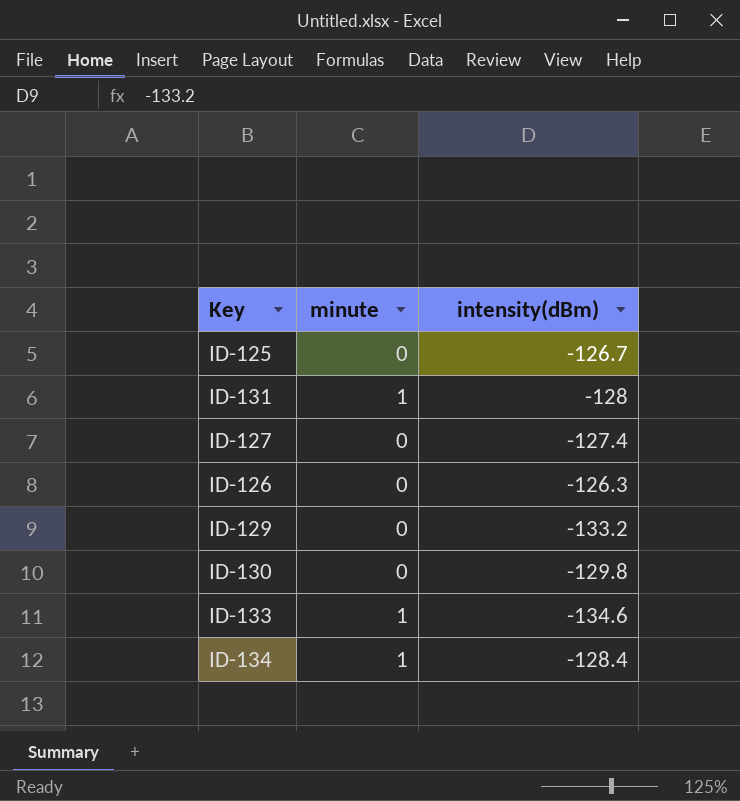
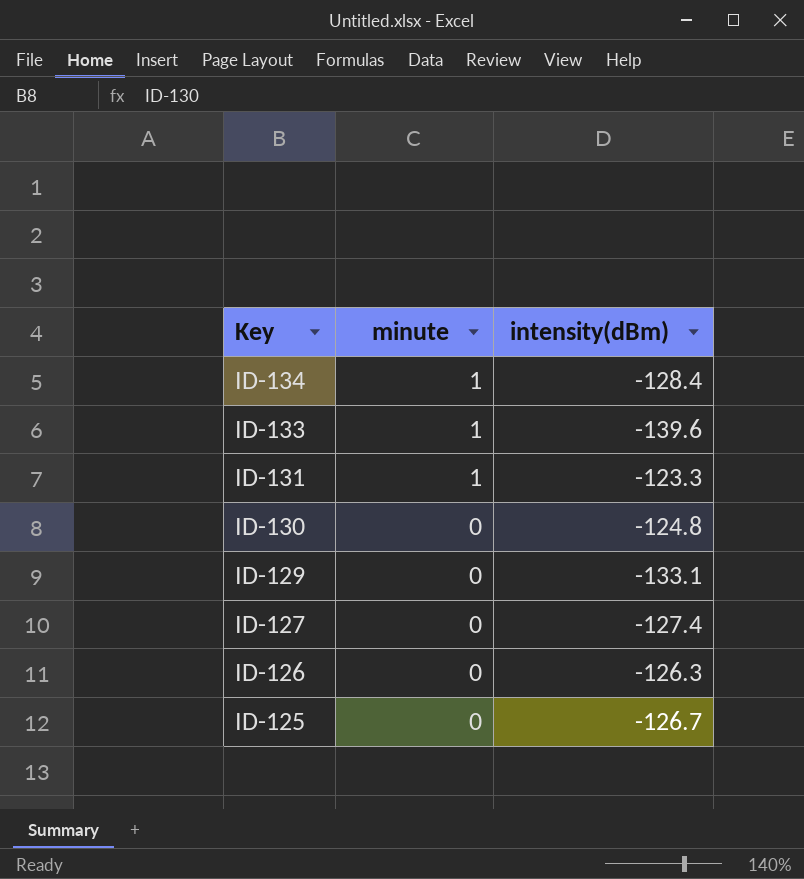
row order: none -> Key descending
ID-133 | intensity(dBm): -134.6 -> -139.6
ID-131 | intensity(dBm): -128 -> -123.3
ID-130 | intensity(dBm): -129.8 -> -124.8
ID-129 | intensity(dBm): -133.2 -> -133.1

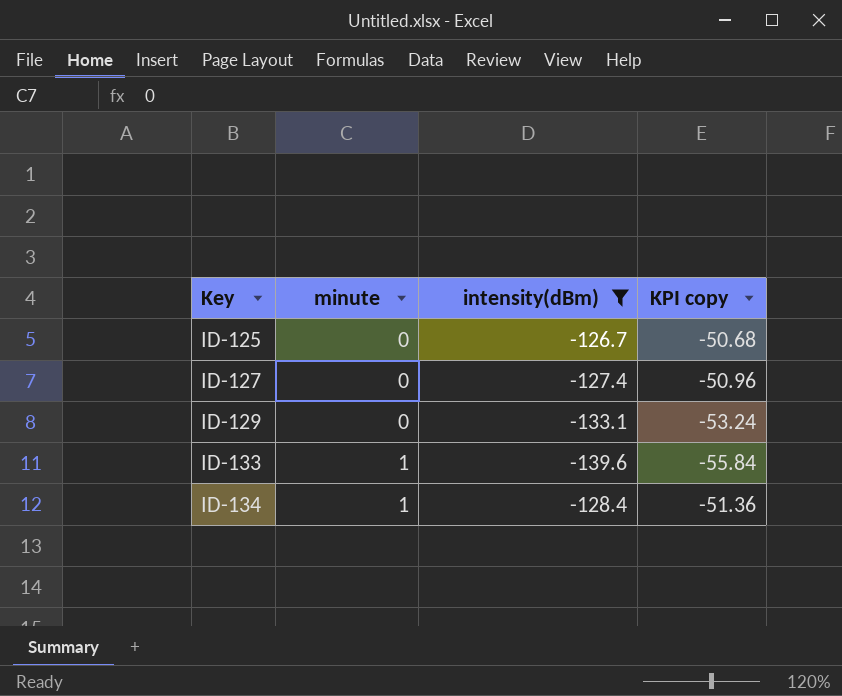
filter: none -> intensity(dBm) <= -126.7
row order: Key descending -> Key ascending
column KPI copy | formula: none -> [intensity(dBm)] * 0.4

